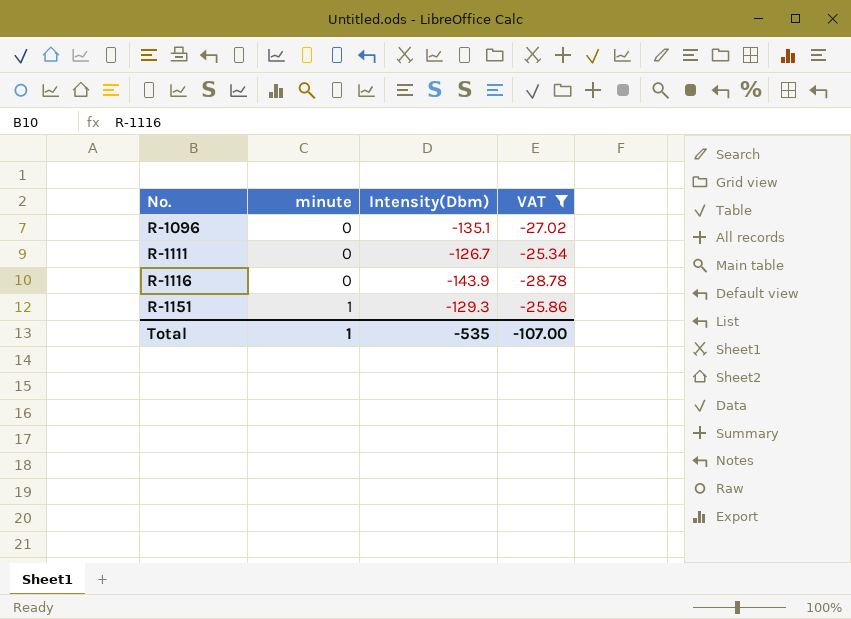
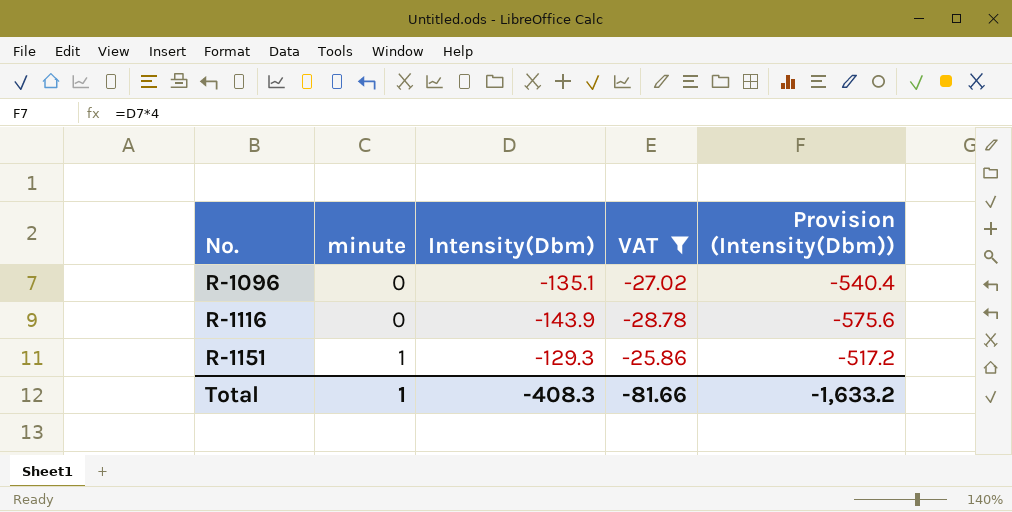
column Provision (Intensity(Dbm)) | formula: none -> [Intensity(Dbm)] * 4
row R-1111: 0 | -126.7 | -25.34 -> none
Total | Intensity(Dbm): -535 -> -408.3
Total | VAT: -107.00 -> -81.66

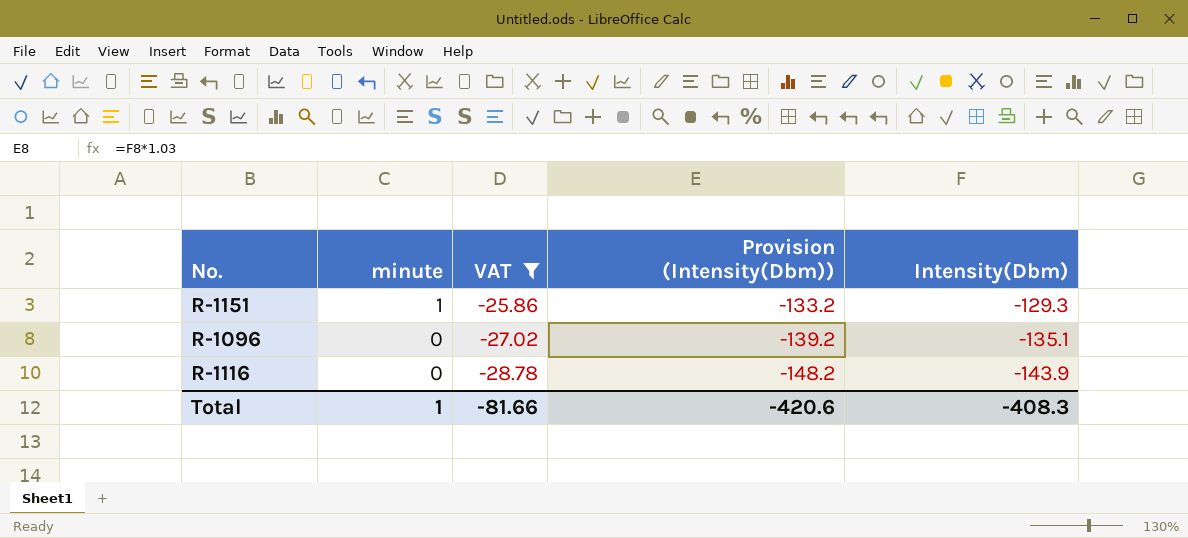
row order: No. ascending -> minute descending
column Provision (Intensity(Dbm)) | formula: [Intensity(Dbm)] * 4 -> [Intensity(Dbm)] * 1.03
column Intensity(Dbm) | position: 3 -> 5
Total | Provision (Intensity(Dbm)): -1,633.2 -> -420.6

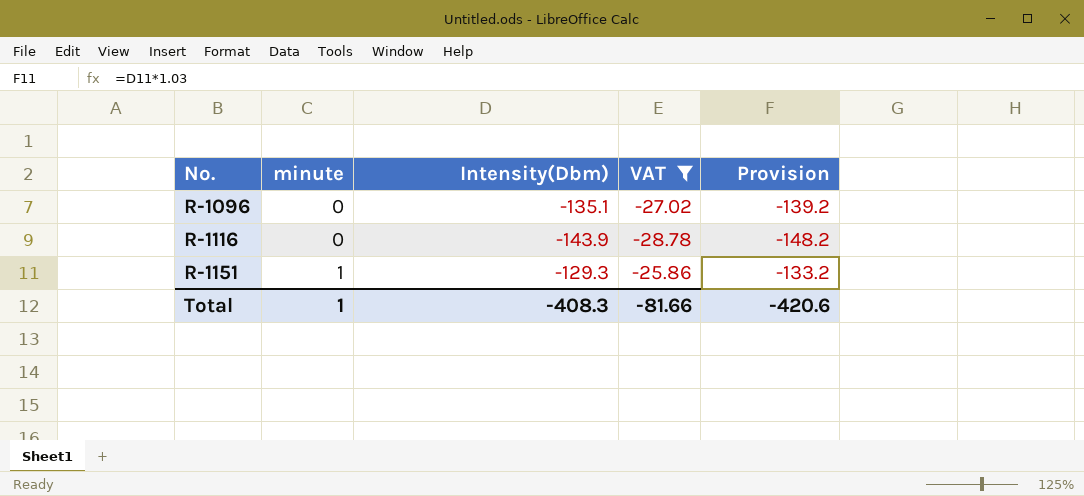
row order: minute descending -> No. ascending
column Intensity(Dbm) | position: 5 -> 3
column name: Provision (Intensity(Dbm)) -> Provision

